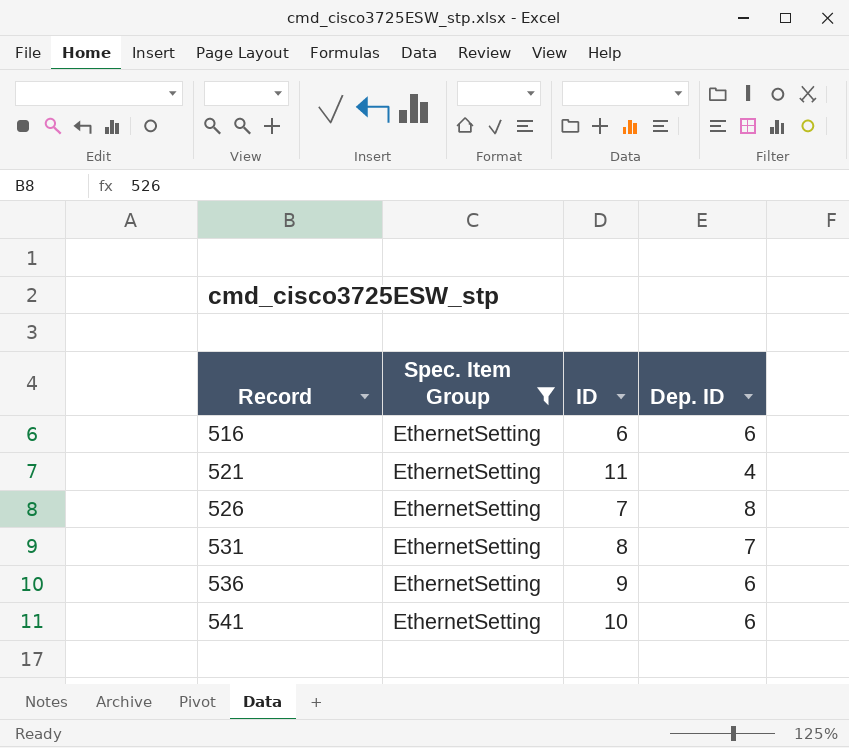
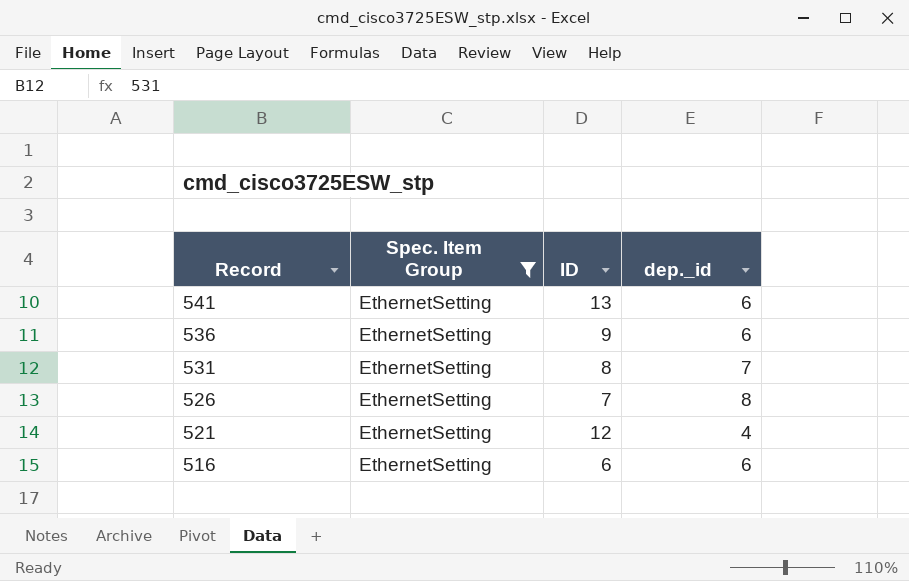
row order: Record ascending -> Record descending
column name: Dep. ID -> dep._id
541 | ID: 10 -> 13
521 | ID: 11 -> 12

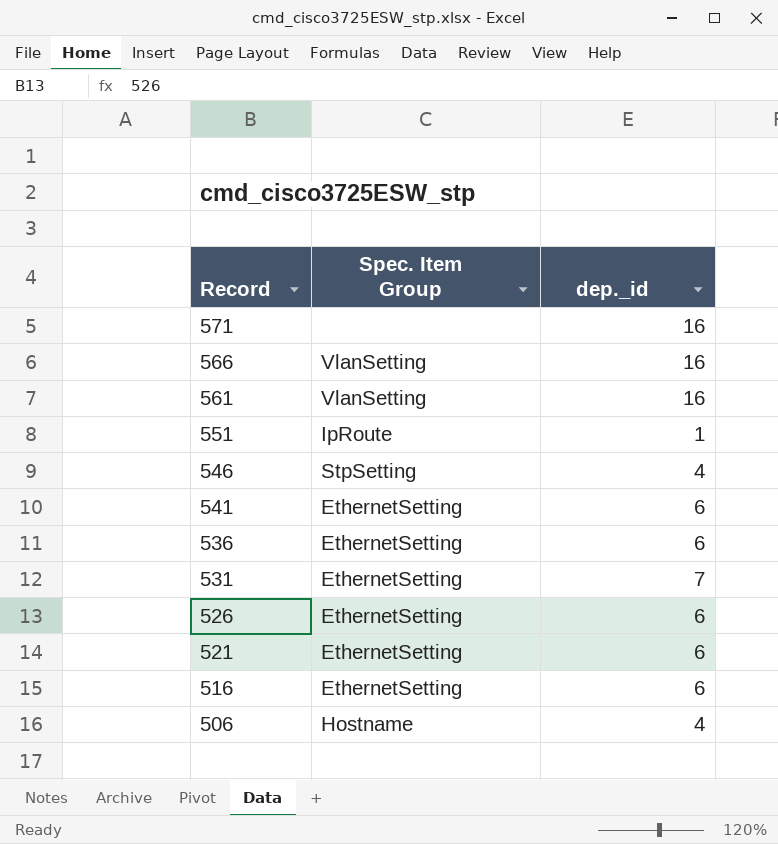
filter: Spec. Item Group = EthernetSetting -> none
column ID | position: 3 -> none
526 | dep._id: 8 -> 6
521 | dep._id: 4 -> 6

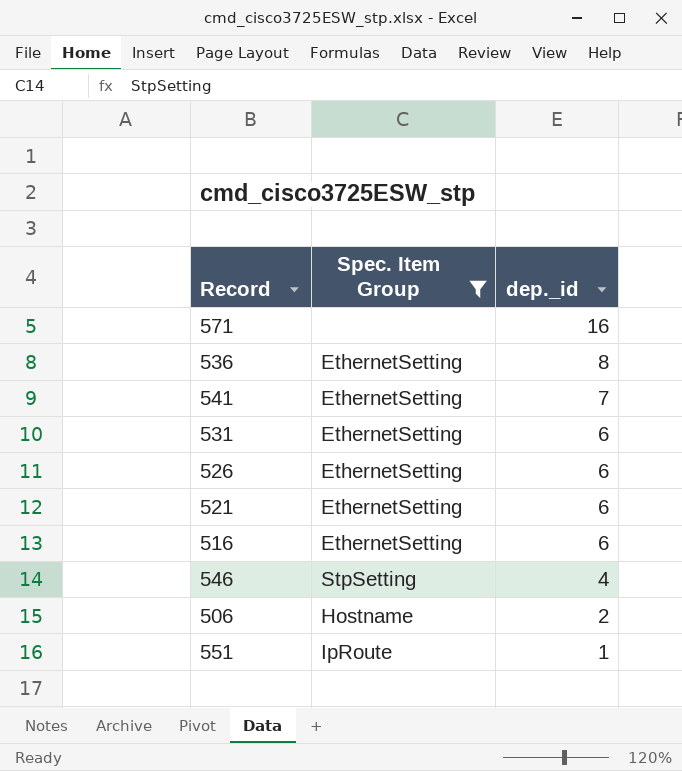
filter: none -> Spec. Item Group != VlanSetting
row order: Record descending -> dep._id descending
536 | dep._id: 6 -> 8
541 | dep._id: 6 -> 7
531 | dep._id: 7 -> 6
506 | dep._id: 4 -> 2

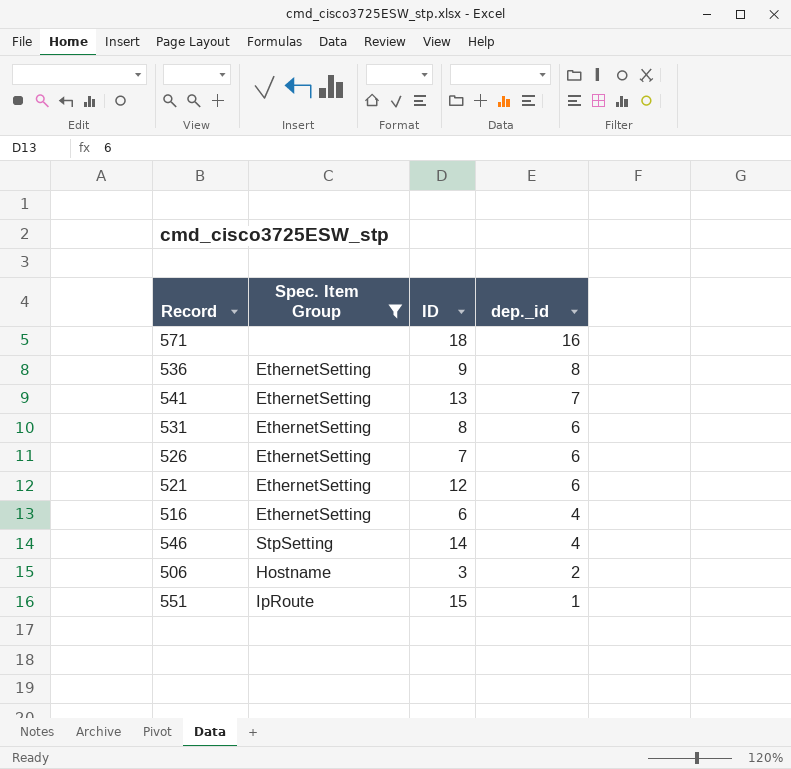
column ID | position: none -> 3
516 | dep._id: 6 -> 4

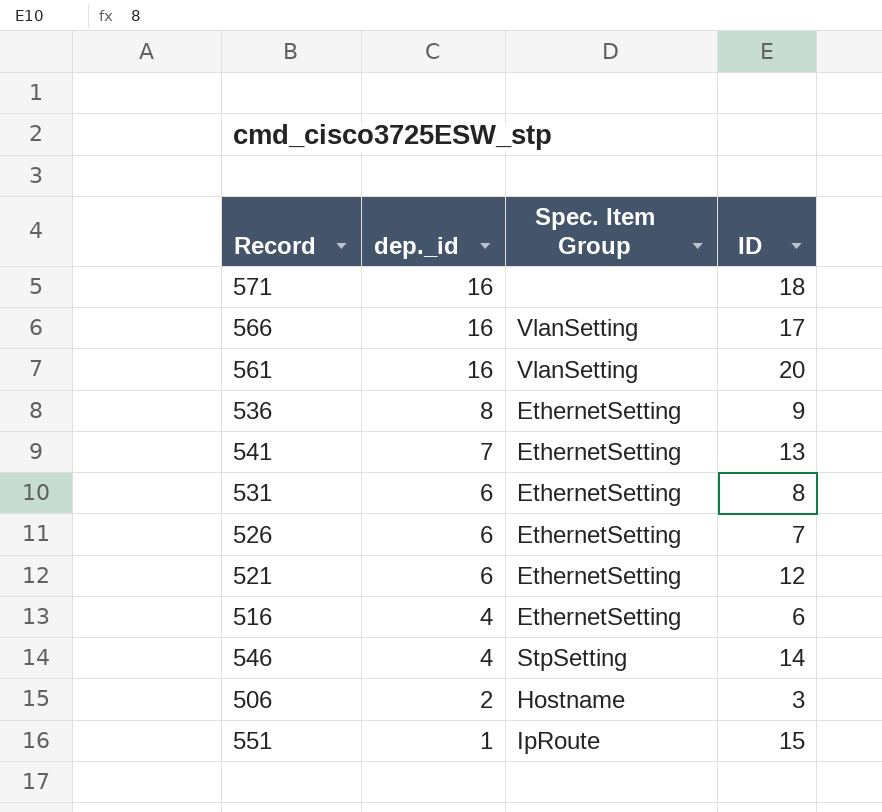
filter: Spec. Item Group != VlanSetting -> none
column dep._id | position: 4 -> 2

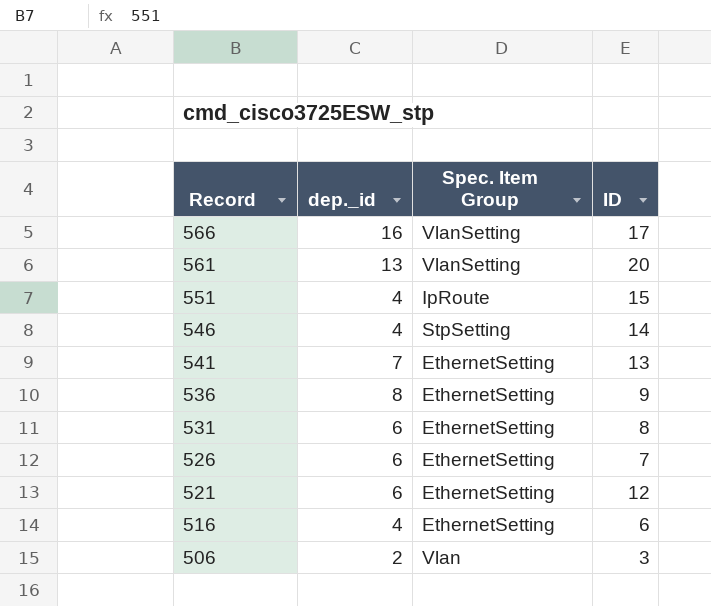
row order: dep._id descending -> Record descending
row 571: 16 | none | 18 -> none
561 | dep._id: 16 -> 13
551 | dep._id: 1 -> 4
506 | Spec. Item Group: Hostname -> Vlan

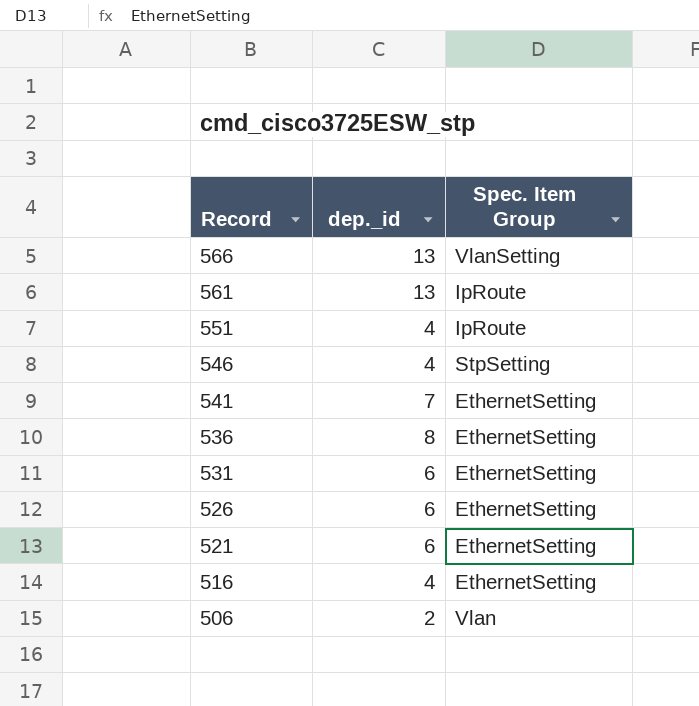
column ID | position: 4 -> none
566 | dep._id: 16 -> 13
561 | Spec. Item Group: VlanSetting -> IpRoute

